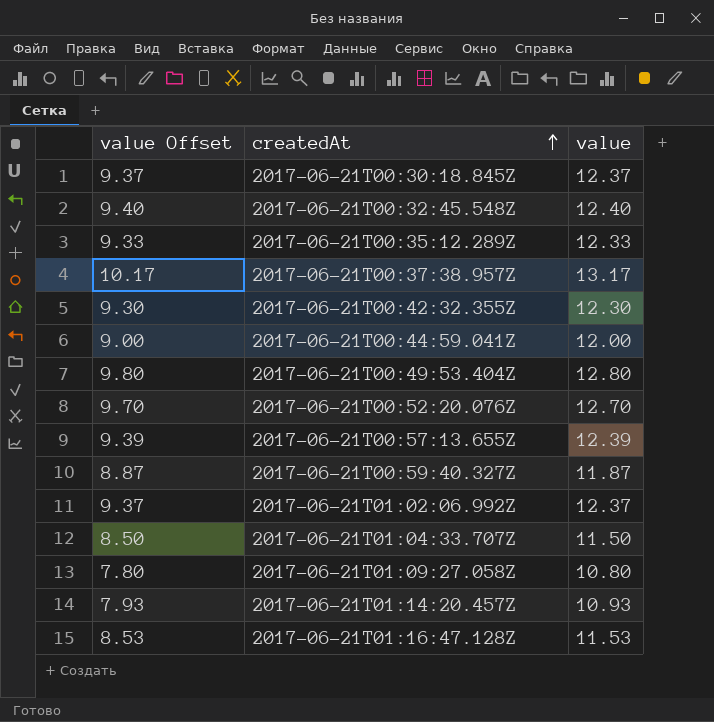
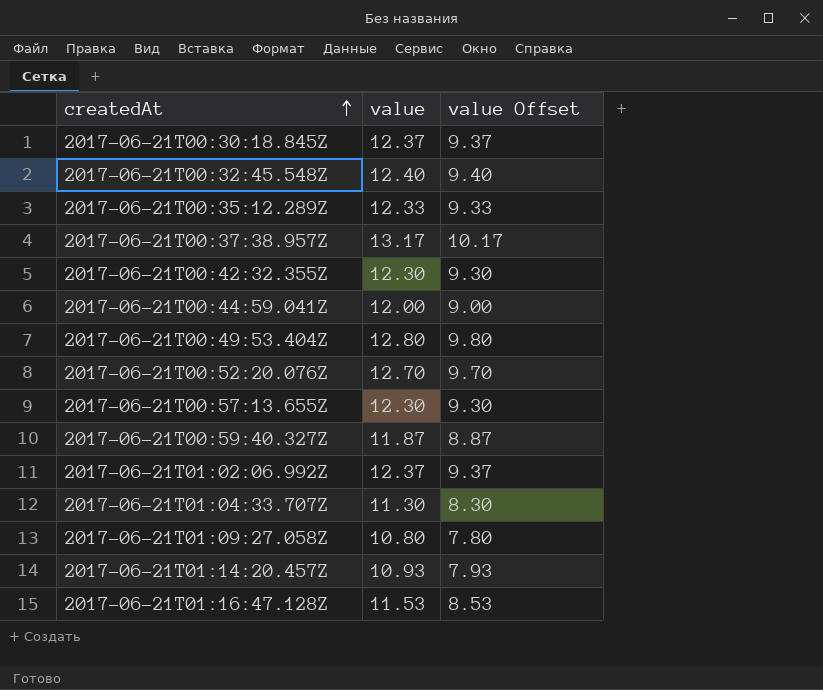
column value Offset | position: 1 -> 3
2017-06-21T00:57:13.655Z | value: 12.39 -> 12.30
2017-06-21T00:57:13.655Z | value Offset: 9.39 -> 9.30
2017-06-21T01:04:33.707Z | value: 11.50 -> 11.30
2017-06-21T01:04:33.707Z | value Offset: 8.50 -> 8.30

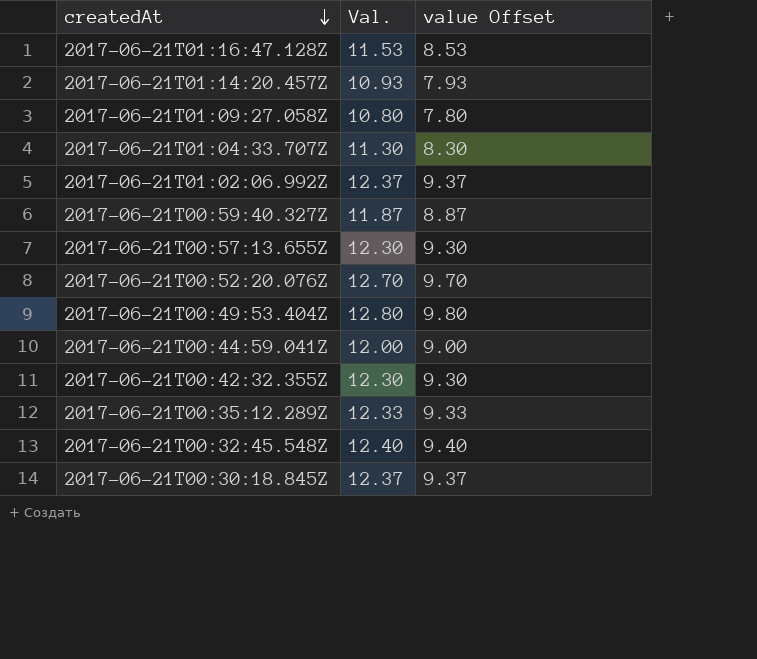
row order: createdAt ascending -> createdAt descending
column name: value -> Val.
row 2017-06-21T00:37:38.957Z: 13.17 | 10.17 -> none

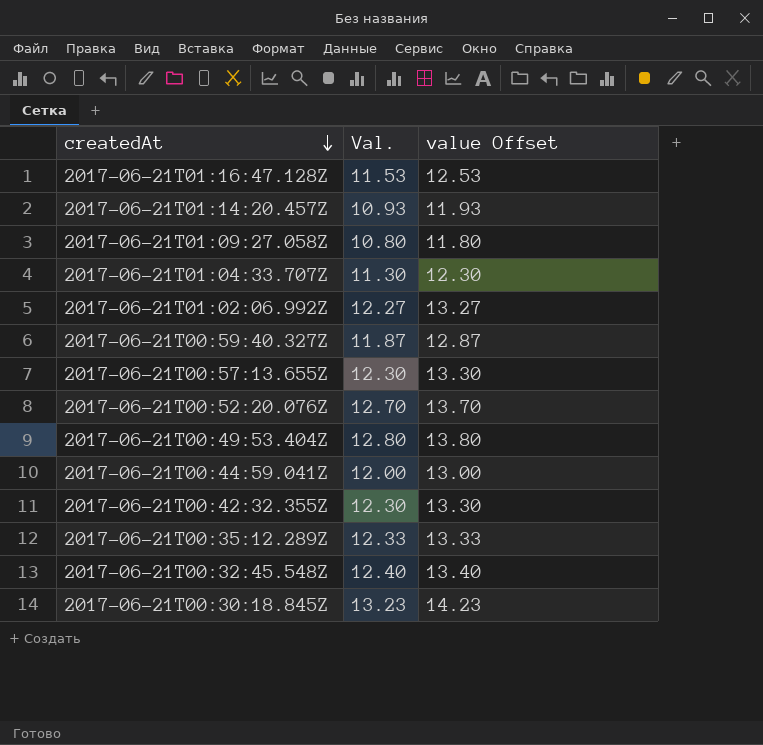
column value Offset | formula: [Val.] - 3 -> [Val.] + 1
2017-06-21T01:02:06.992Z | Val.: 12.37 -> 12.27
2017-06-21T00:30:18.845Z | Val.: 12.37 -> 13.23

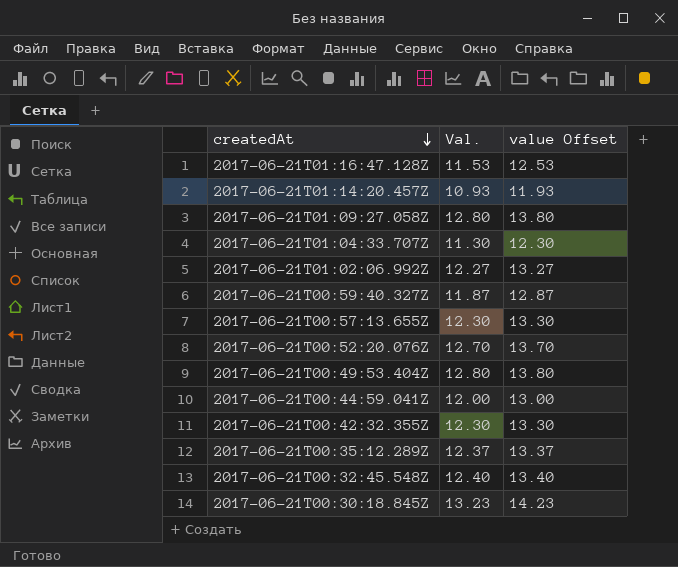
2017-06-21T01:09:27.058Z | Val.: 10.80 -> 12.80
2017-06-21T01:09:27.058Z | value Offset: 11.80 -> 13.80
2017-06-21T00:35:12.289Z | Val.: 12.33 -> 12.37
2017-06-21T00:35:12.289Z | value Offset: 13.33 -> 13.37

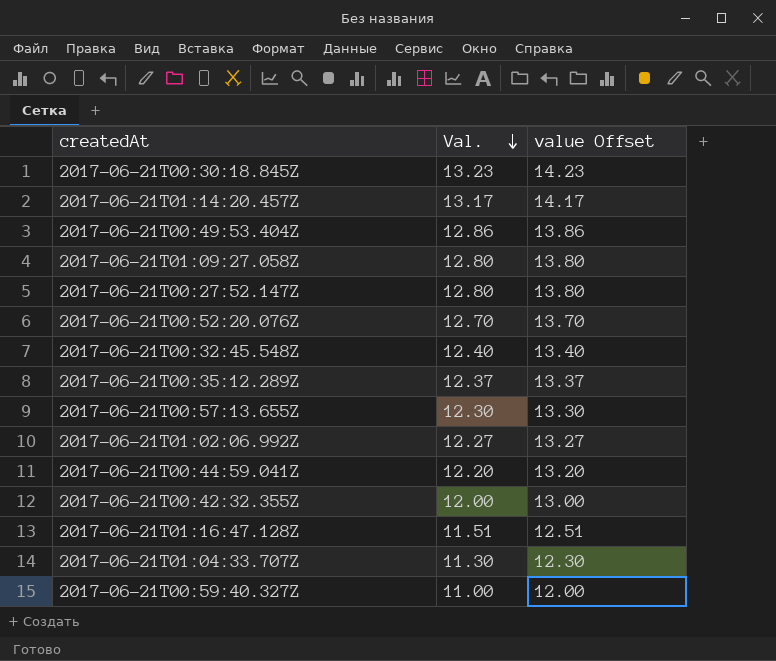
row order: createdAt descending -> Val. descending
2017-06-21T01:14:20.457Z | Val.: 10.93 -> 13.17
2017-06-21T01:14:20.457Z | value Offset: 11.93 -> 14.17
2017-06-21T00:49:53.404Z | Val.: 12.80 -> 12.86
2017-06-21T00:49:53.404Z | value Offset: 13.80 -> 13.86
row 2017-06-21T00:27:52.147Z: none -> 12.80 | 13.80
2017-06-21T00:44:59.041Z | Val.: 12.00 -> 12.20
2017-06-21T00:44:59.041Z | value Offset: 13.00 -> 13.20
2017-06-21T00:42:32.355Z | Val.: 12.30 -> 12.00
2017-06-21T00:42:32.355Z | value Offset: 13.30 -> 13.00
2017-06-21T01:16:47.128Z | Val.: 11.53 -> 11.51
2017-06-21T01:16:47.128Z | value Offset: 12.53 -> 12.51
2017-06-21T00:59:40.327Z | Val.: 11.87 -> 11.00
2017-06-21T00:59:40.327Z | value Offset: 12.87 -> 12.00

